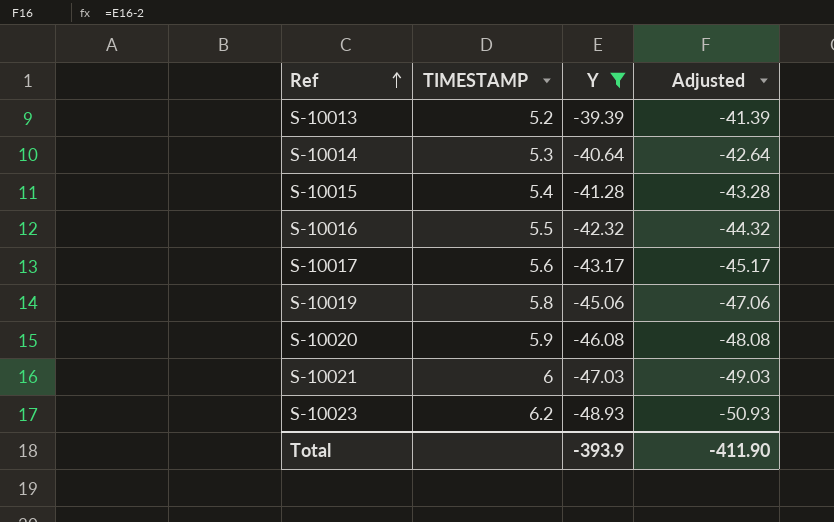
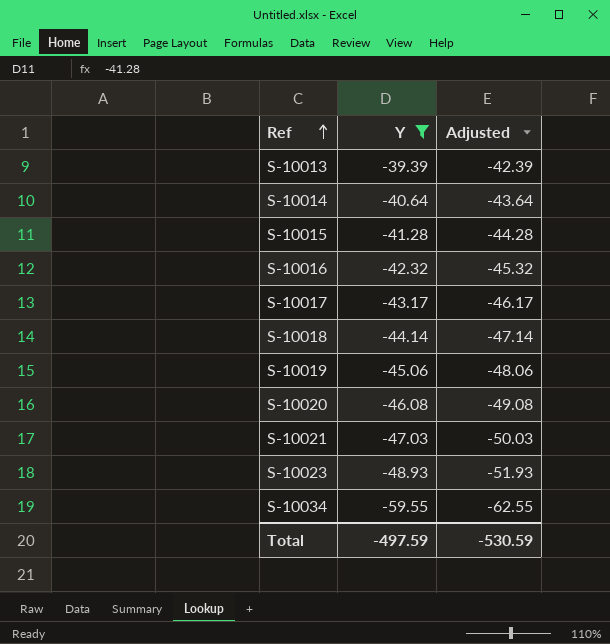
column TIMESTAMP | position: 2 -> none
column Adjusted | formula: [Y] - 2 -> [Y] - 3
row S-10018: none -> -44.14 | -47.14
row S-10034: none -> -59.55 | -62.55
Total | Y: -393.9 -> -497.59
Total | Adjusted: -411.90 -> -530.59

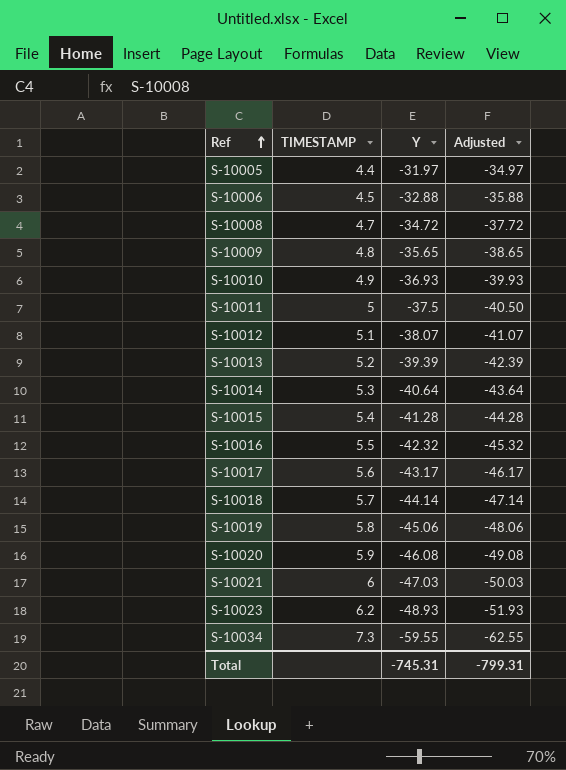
filter: Y <= -39.39 -> none
column TIMESTAMP | position: none -> 2
Total | Y: -497.59 -> -745.31
Total | Adjusted: -530.59 -> -799.31

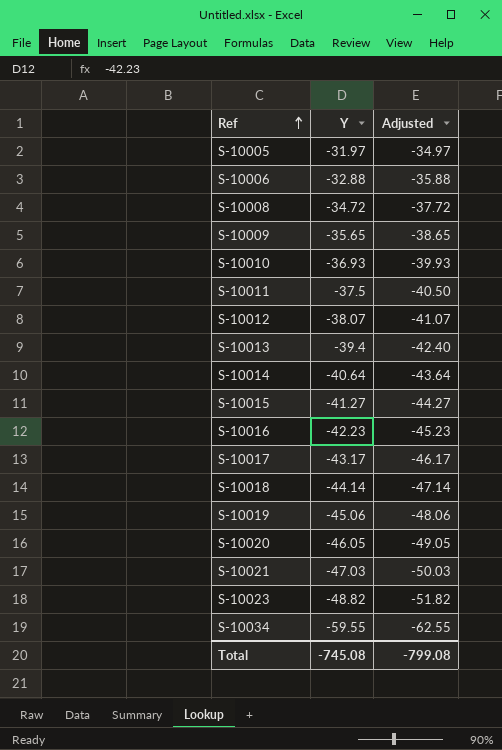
column TIMESTAMP | position: 2 -> none
S-10013 | Y: -39.39 -> -39.4
S-10013 | Adjusted: -42.39 -> -42.40
S-10015 | Y: -41.28 -> -41.27
S-10015 | Adjusted: -44.28 -> -44.27
S-10016 | Y: -42.32 -> -42.23
S-10016 | Adjusted: -45.32 -> -45.23
S-10020 | Y: -46.08 -> -46.05
S-10020 | Adjusted: -49.08 -> -49.05
S-10023 | Y: -48.93 -> -48.82
S-10023 | Adjusted: -51.93 -> -51.82
Total | Y: -745.31 -> -745.08
Total | Adjusted: -799.31 -> -799.08

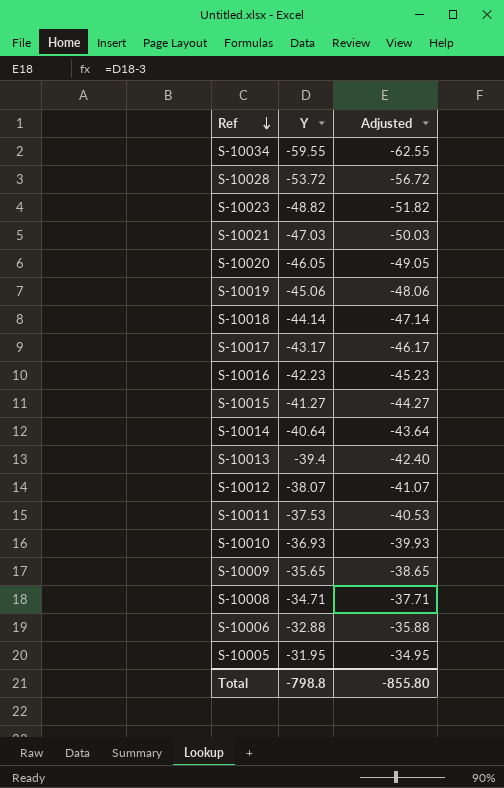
row order: Ref ascending -> Ref descending
row S-10028: none -> -53.72 | -56.72
S-10011 | Y: -37.5 -> -37.53
S-10011 | Adjusted: -40.50 -> -40.53
S-10008 | Y: -34.72 -> -34.71
S-10008 | Adjusted: -37.72 -> -37.71
S-10005 | Y: -31.97 -> -31.95
S-10005 | Adjusted: -34.97 -> -34.95
Total | Y: -745.08 -> -798.8
Total | Adjusted: -799.08 -> -855.80

